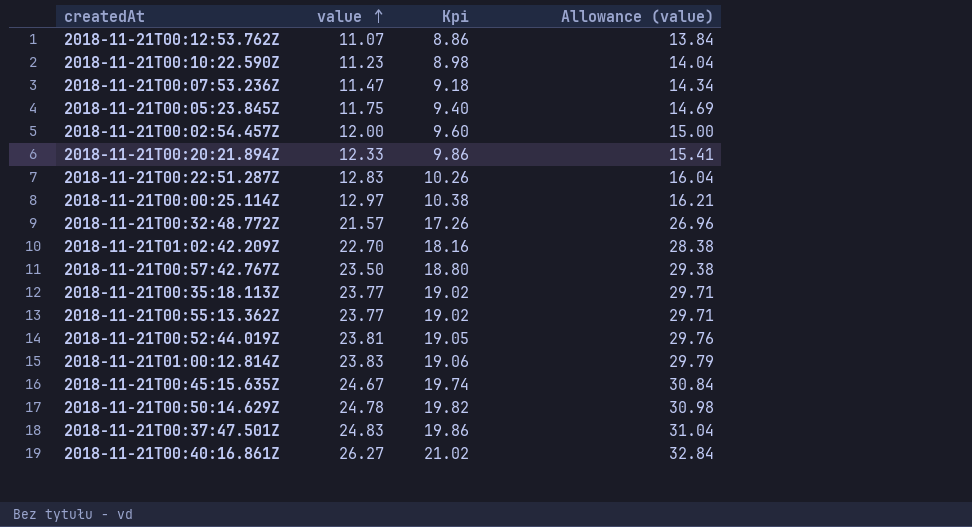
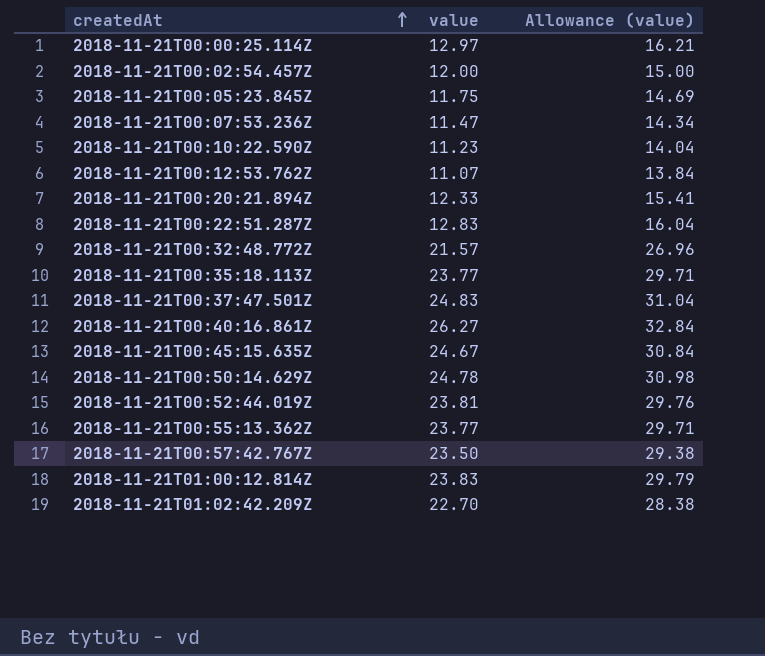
row order: value ascending -> createdAt ascending
column Kpi | formula: [value] * 0.8 -> none

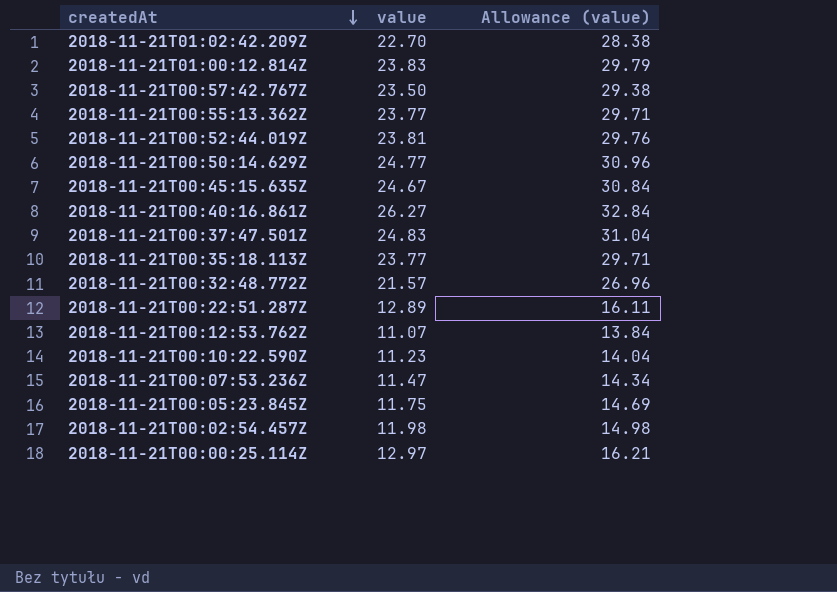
row order: createdAt ascending -> createdAt descending
row 2018-11-21T00:20:21.894Z: 12.33 | 15.41 -> none
2018-11-21T00:50:14.629Z | value: 24.78 -> 24.77
2018-11-21T00:50:14.629Z | Allowance (value): 30.98 -> 30.96
2018-11-21T00:22:51.287Z | value: 12.83 -> 12.89
2018-11-21T00:22:51.287Z | Allowance (value): 16.04 -> 16.11
2018-11-21T00:02:54.457Z | value: 12.00 -> 11.98
2018-11-21T00:02:54.457Z | Allowance (value): 15.00 -> 14.98

